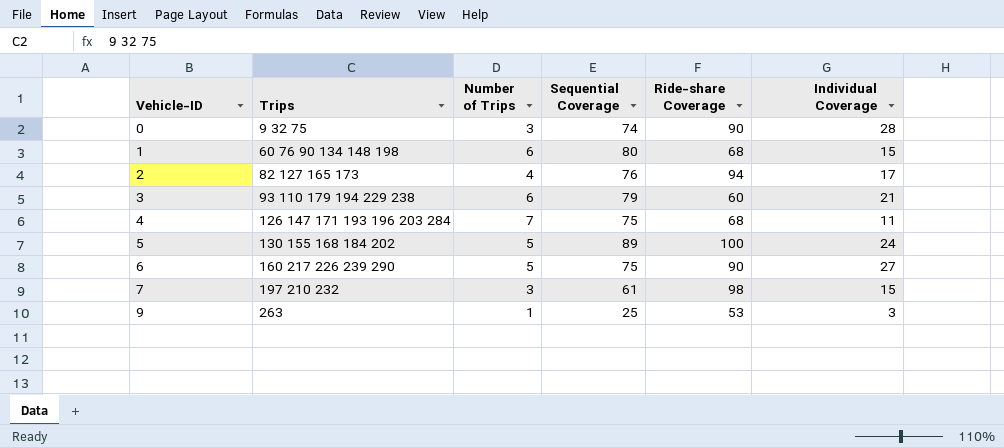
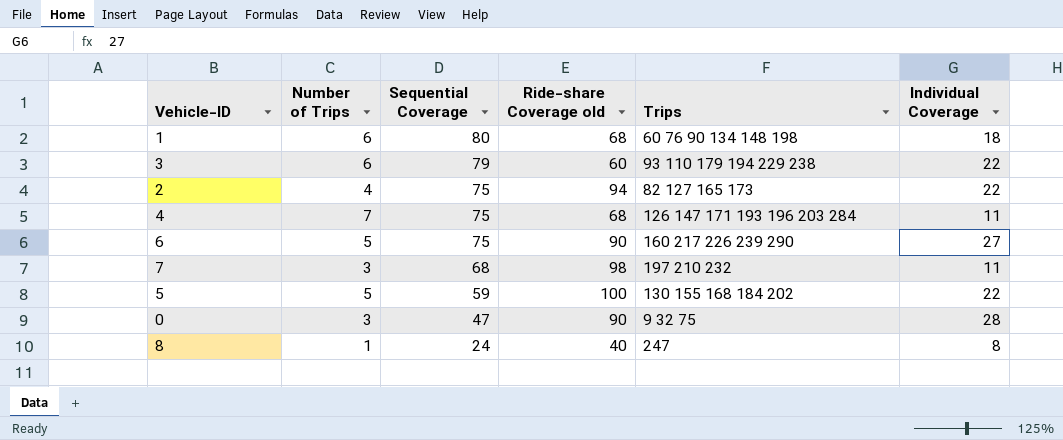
row order: Vehicle-ID ascending -> Sequential Coverage descending
column name: Ride-share Coverage -> Ride-share Coverage old
column Trips | position: 2 -> 5
row 9: 263 | 1 | 25 | 53 | 3 -> none
1 | Individual Coverage: 15 -> 18
3 | Individual Coverage: 21 -> 22
2 | Sequential Coverage: 76 -> 75
2 | Individual Coverage: 17 -> 22
7 | Sequential Coverage: 61 -> 68
7 | Individual Coverage: 15 -> 11
5 | Sequential Coverage: 89 -> 59
5 | Individual Coverage: 24 -> 22
0 | Sequential Coverage: 74 -> 47
row 8: none -> 1 | 24 | 40 | 247 | 8

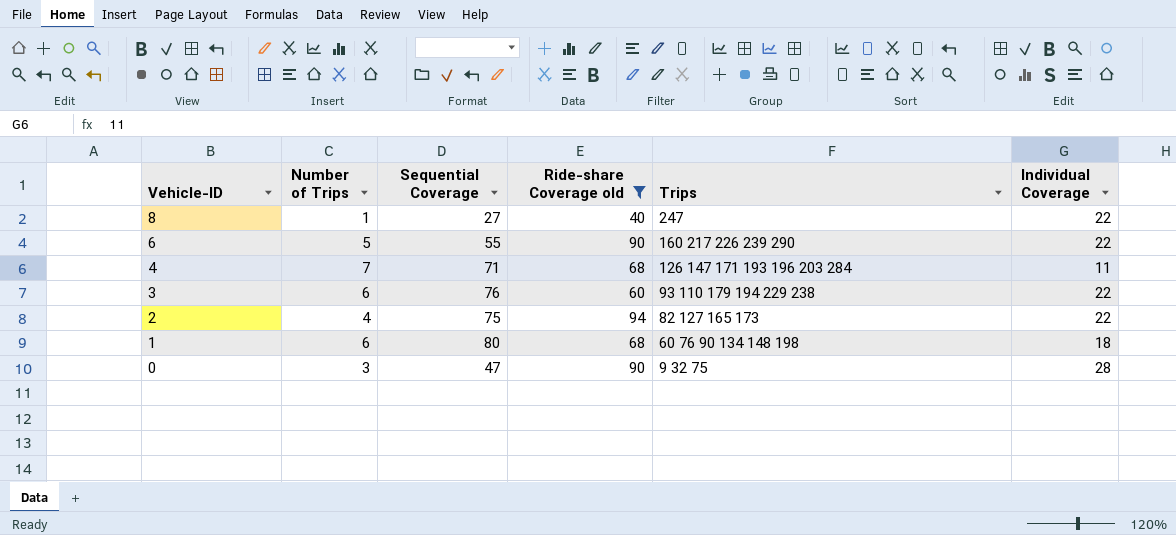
filter: none -> Ride-share Coverage old <= 94
row order: Sequential Coverage descending -> Vehicle-ID descending
8 | Sequential Coverage: 24 -> 27
8 | Individual Coverage: 8 -> 22
6 | Sequential Coverage: 75 -> 55
6 | Individual Coverage: 27 -> 22
4 | Sequential Coverage: 75 -> 71
3 | Sequential Coverage: 79 -> 76

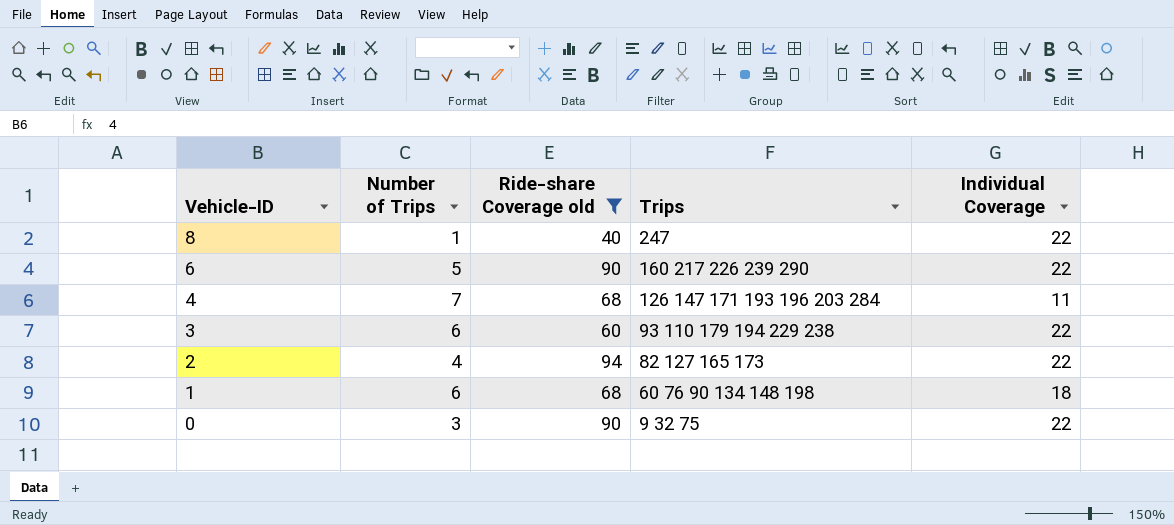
column Sequential Coverage | position: 3 -> none
0 | Individual Coverage: 28 -> 22

